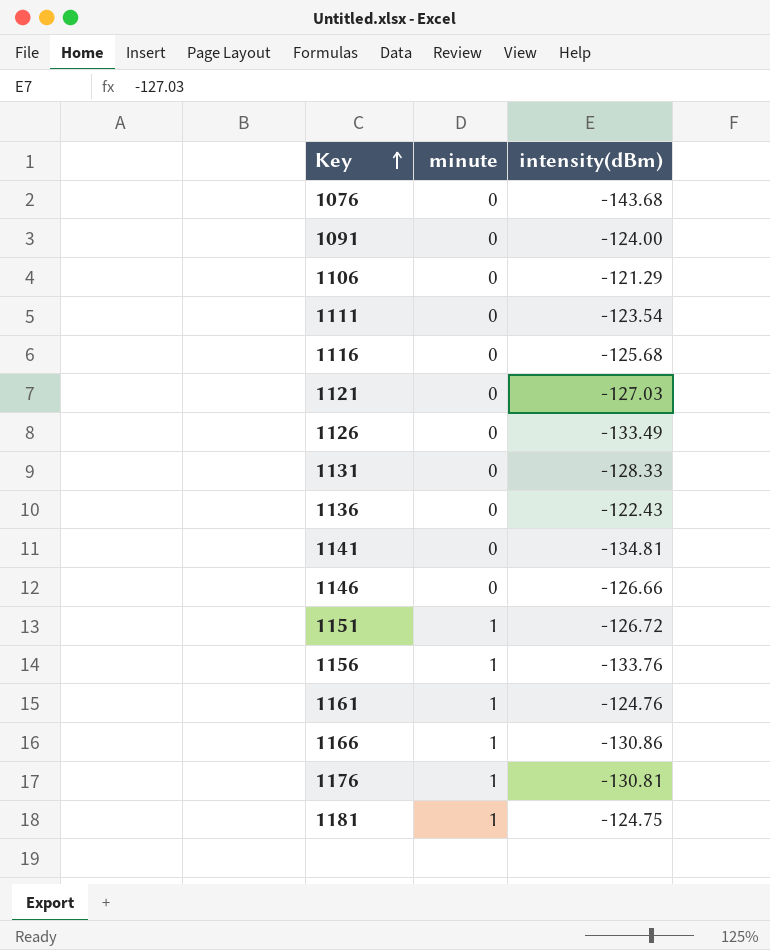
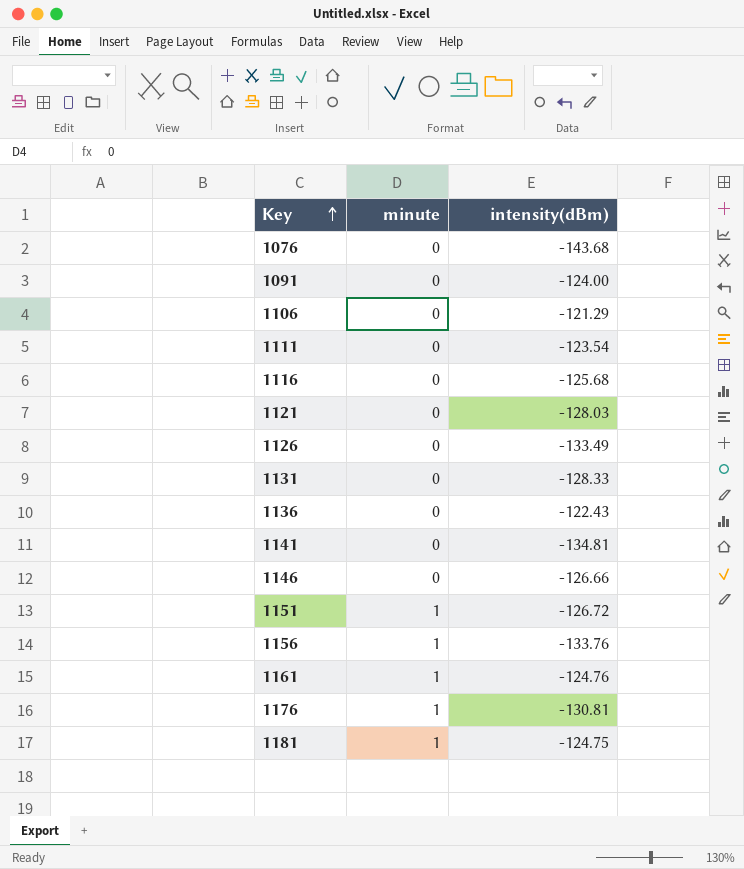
row 1166: 1 | -130.86 -> none
1121 | intensity(dBm): -127.03 -> -128.03

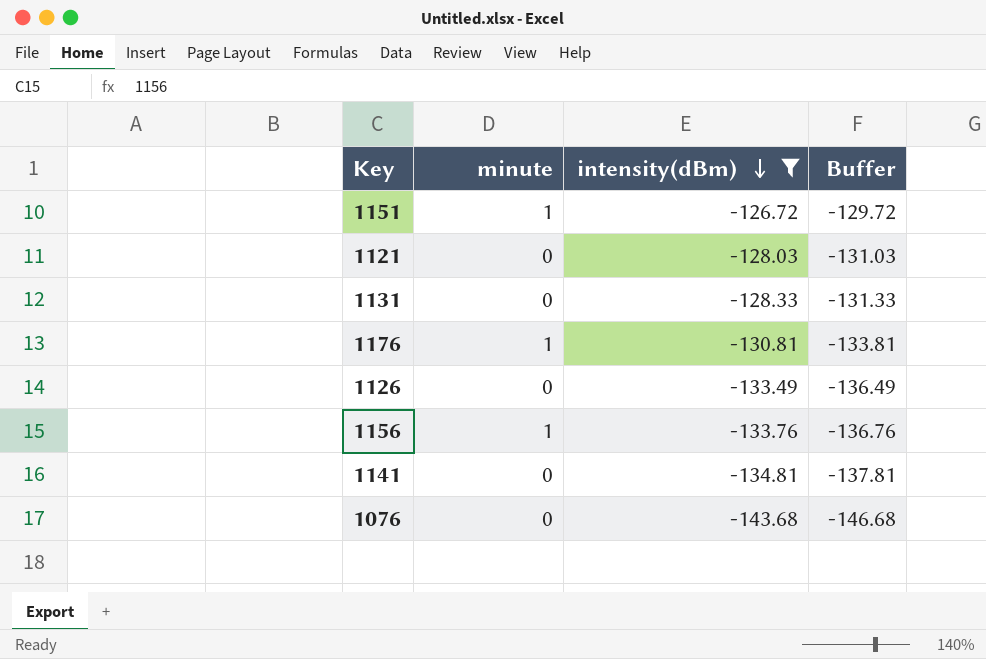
filter: none -> intensity(dBm) <= -126.72
row order: Key ascending -> intensity(dBm) descending
column Buffer | formula: none -> [intensity(dBm)] - 3

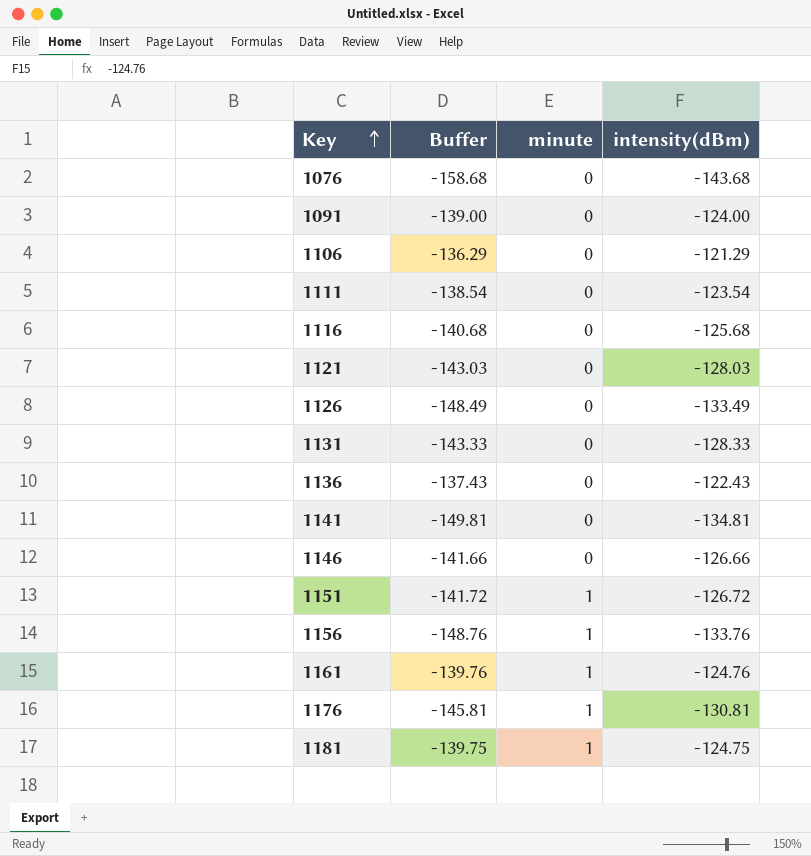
filter: intensity(dBm) <= -126.72 -> none
row order: intensity(dBm) descending -> Key ascending
column Buffer | formula: [intensity(dBm)] - 3 -> [intensity(dBm)] - 15
column Buffer | position: 4 -> 2

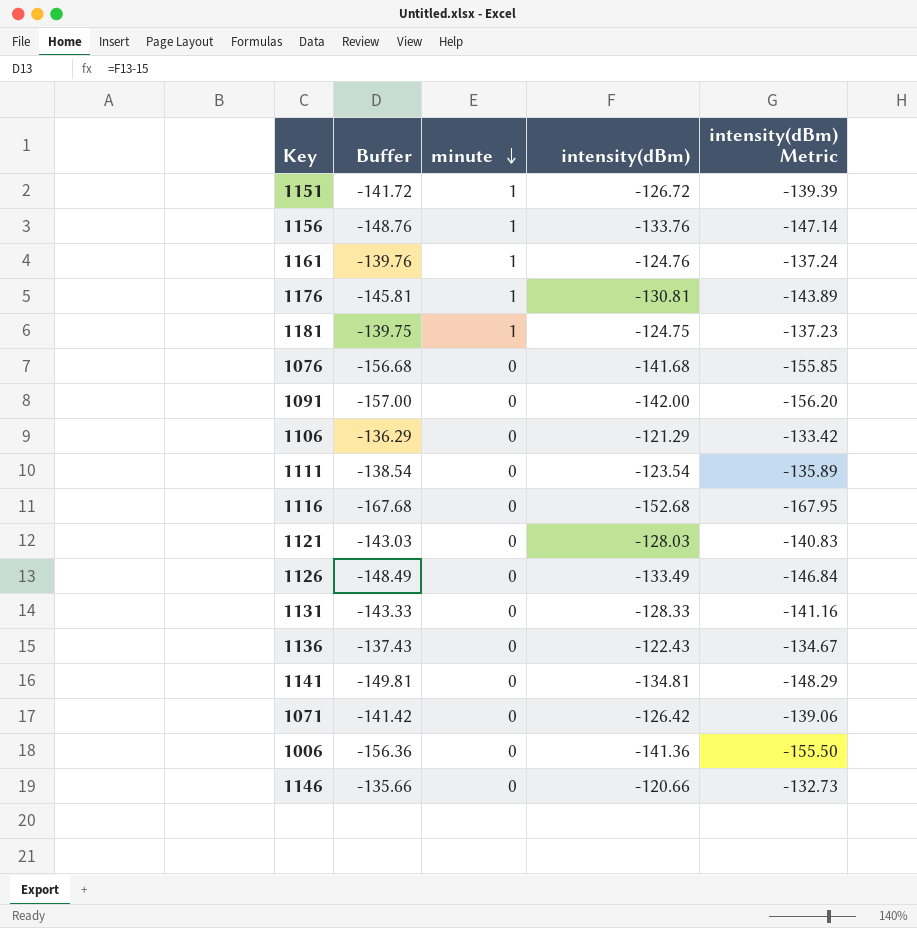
row order: Key ascending -> minute descending
column intensity(dBm) Metric | formula: none -> [intensity(dBm)] * 1.1
1076 | Buffer: -158.68 -> -156.68
1076 | intensity(dBm): -143.68 -> -141.68
1091 | Buffer: -139.00 -> -157.00
1091 | intensity(dBm): -124.00 -> -142.00
1116 | Buffer: -140.68 -> -167.68
1116 | intensity(dBm): -125.68 -> -152.68
row 1071: none -> -141.42 | 0 | -126.42 | -139.06
row 1006: none -> -156.36 | 0 | -141.36 | -155.50
1146 | Buffer: -141.66 -> -135.66
1146 | intensity(dBm): -126.66 -> -120.66

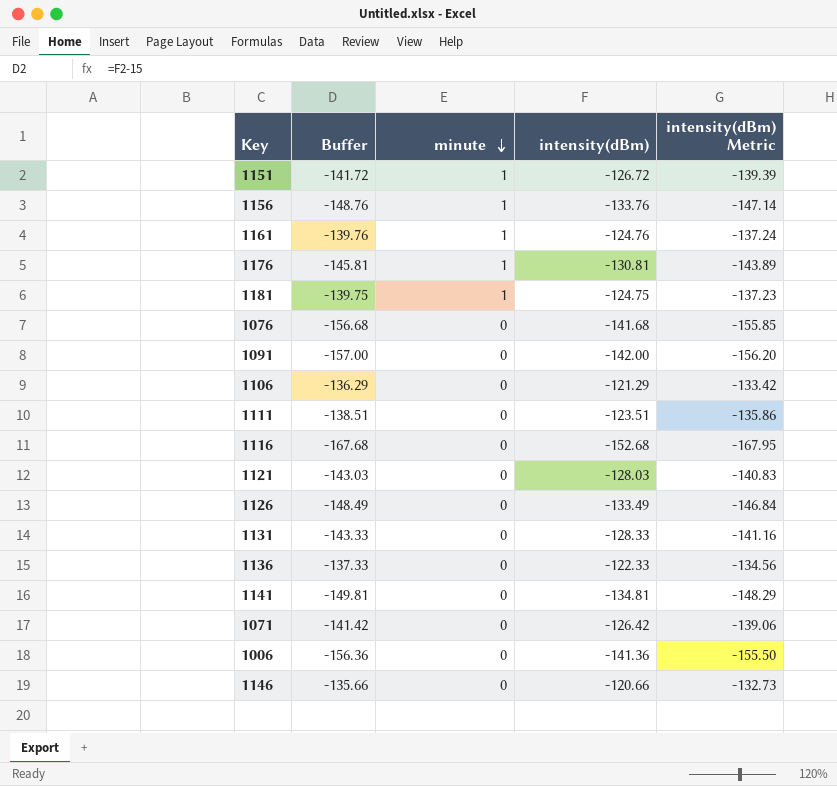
1111 | Buffer: -138.54 -> -138.51
1111 | intensity(dBm): -123.54 -> -123.51
1111 | intensity(dBm) Metric: -135.89 -> -135.86
1136 | Buffer: -137.43 -> -137.33
1136 | intensity(dBm): -122.43 -> -122.33
1136 | intensity(dBm) Metric: -134.67 -> -134.56

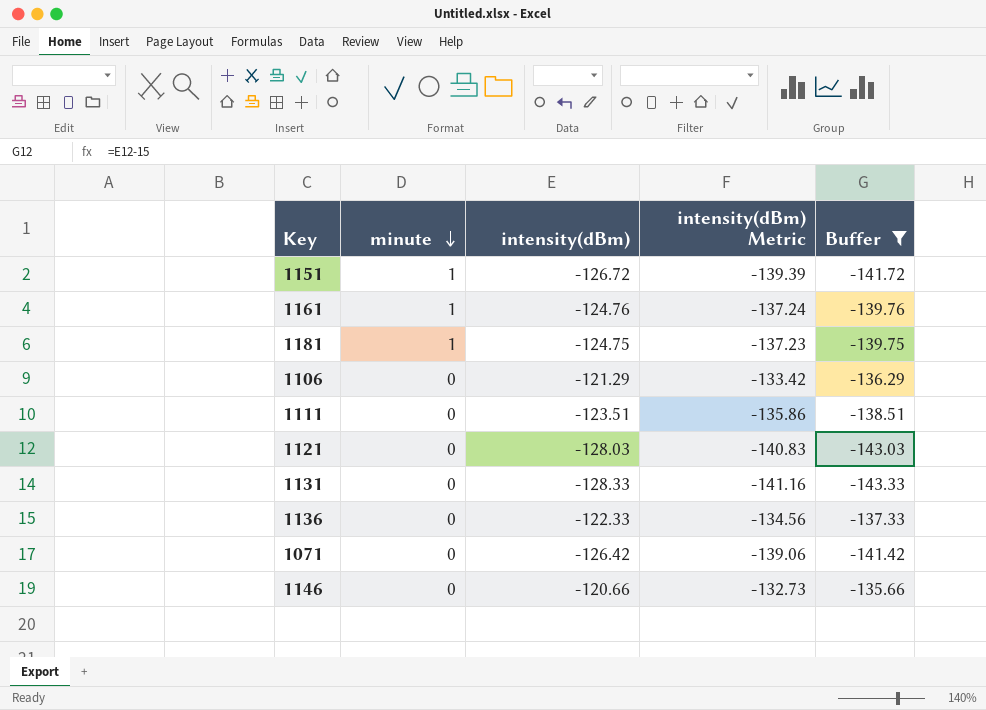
filter: none -> Buffer >= -143.33
column Buffer | position: 2 -> 5

